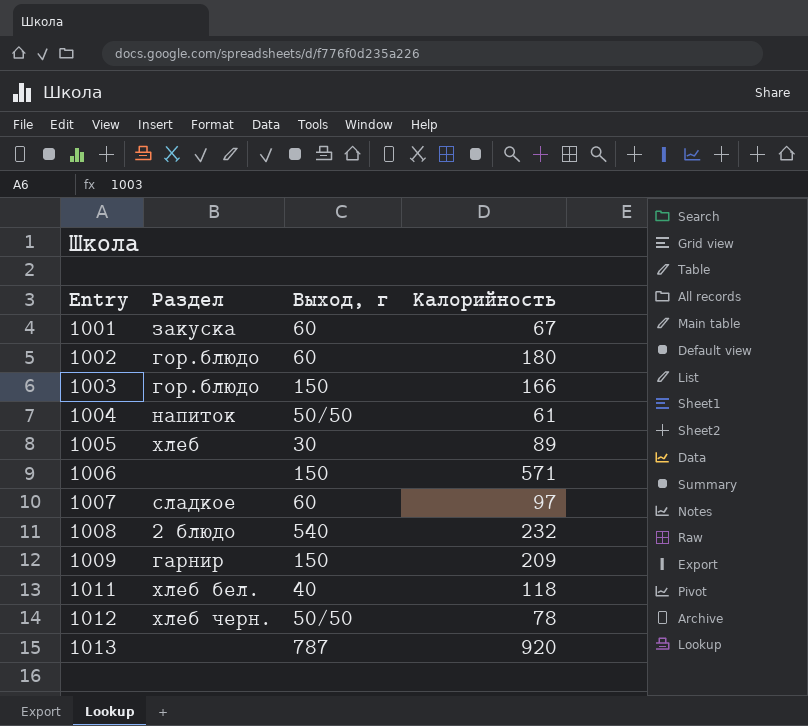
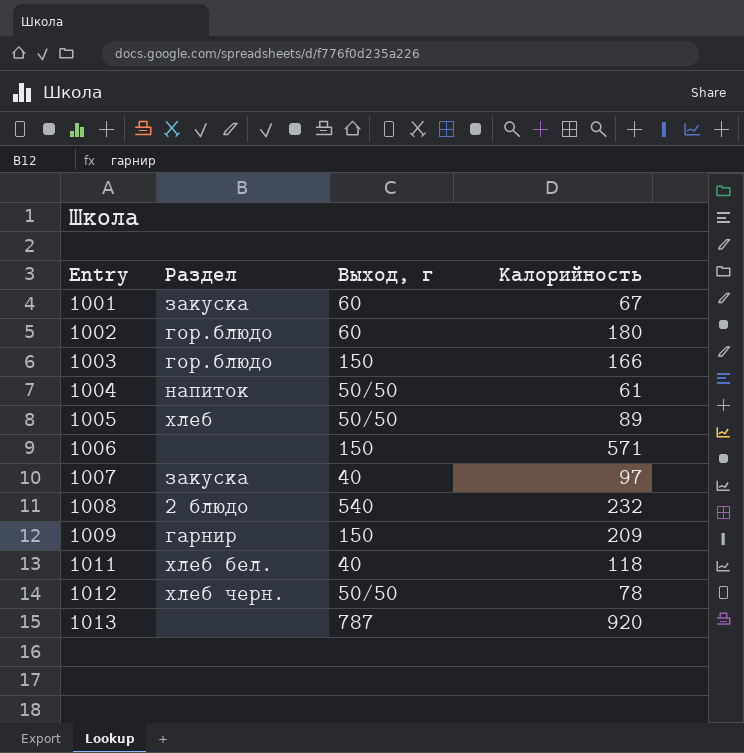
1005 | Выход, г: 30 -> 50/50
1007 | Раздел: сладкое -> закуска
1007 | Выход, г: 60 -> 40

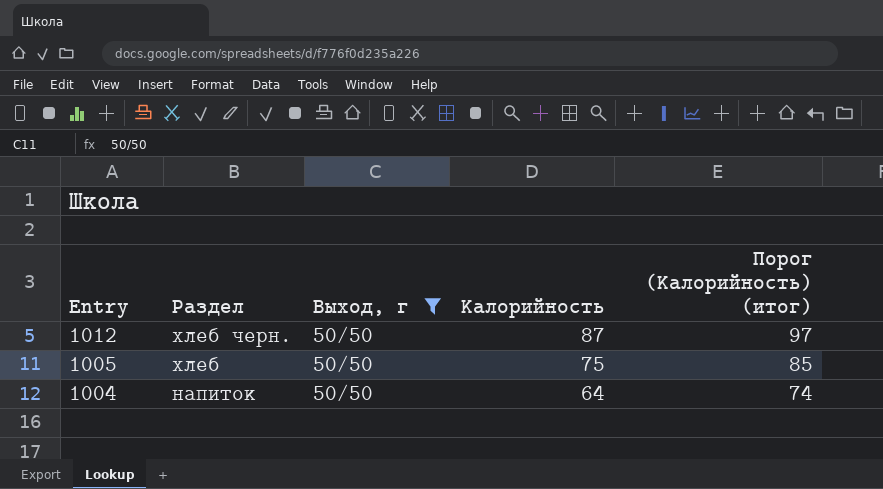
filter: none -> Выход, г = 50/50
row order: Entry ascending -> Entry descending
column Порог (Калорийность) (итог) | formula: none -> [Калорийность] + 10
1012 | Калорийность: 78 -> 87
1005 | Калорийность: 89 -> 75
1004 | Калорийность: 61 -> 64

